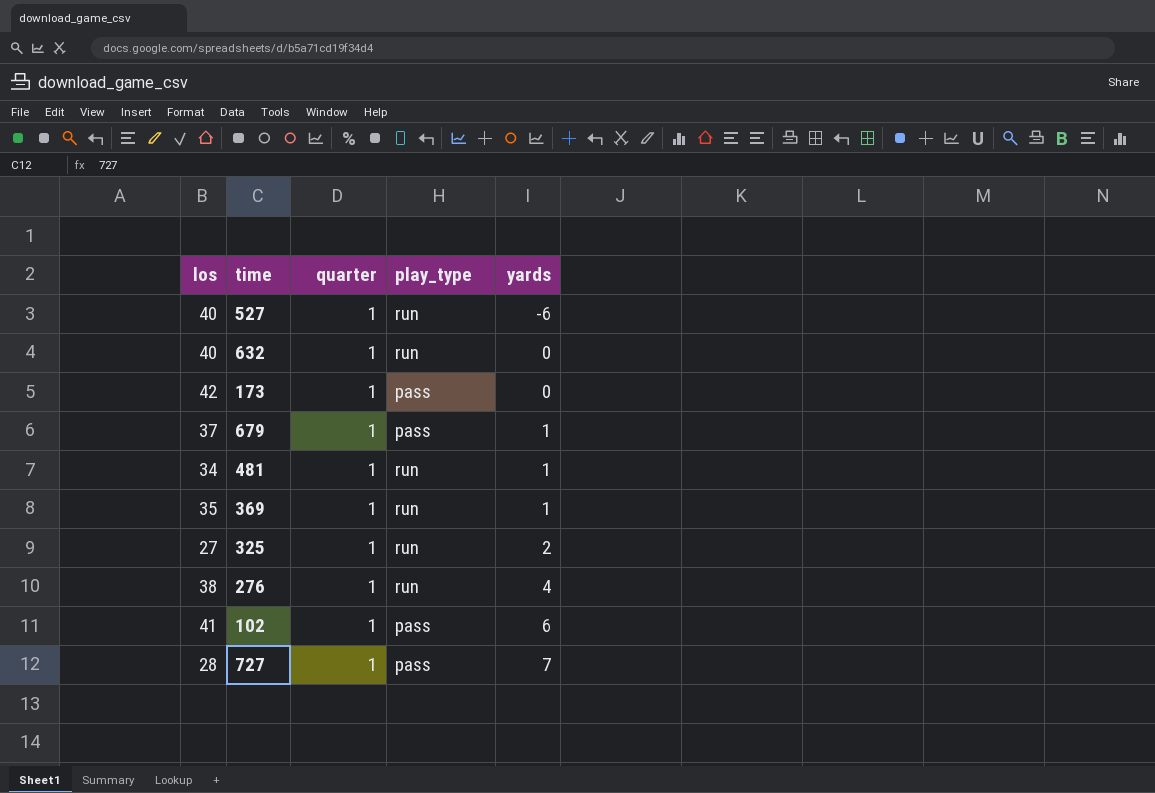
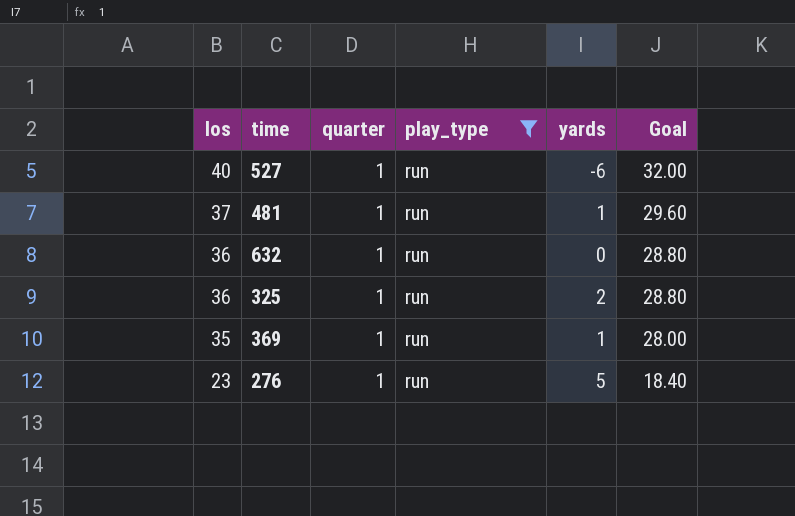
filter: none -> play_type = run
row order: yards ascending -> los descending
column Goal | formula: none -> [los] * 0.8
481 | los: 34 -> 37
632 | los: 40 -> 36
325 | los: 27 -> 36
276 | los: 38 -> 23
276 | yards: 4 -> 5

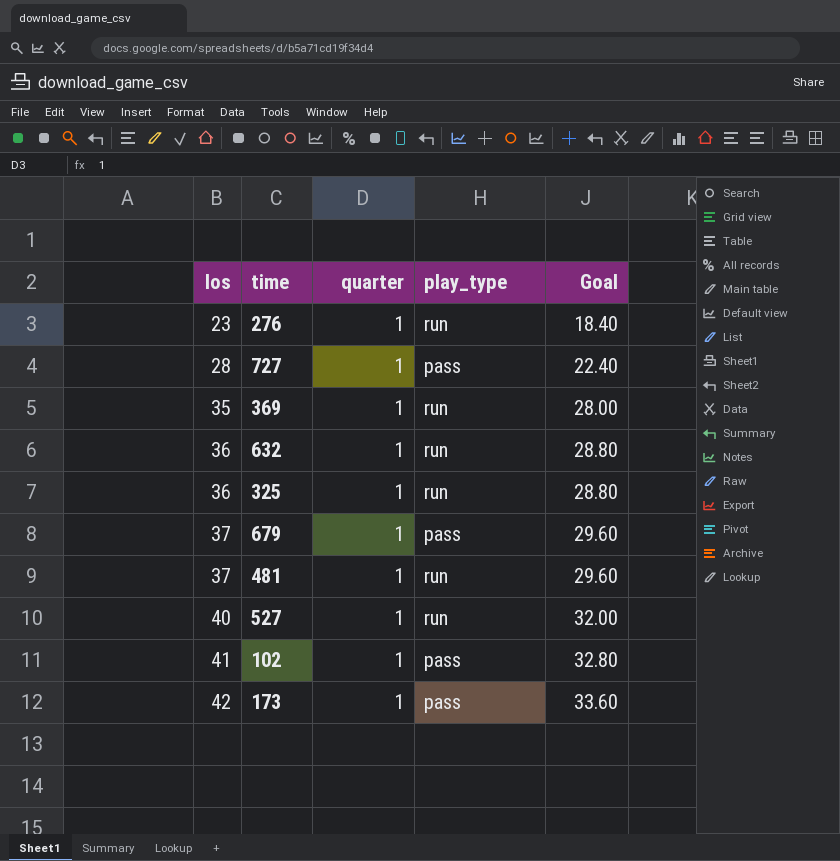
filter: play_type = run -> none
row order: los descending -> los ascending
column yards | position: 5 -> none

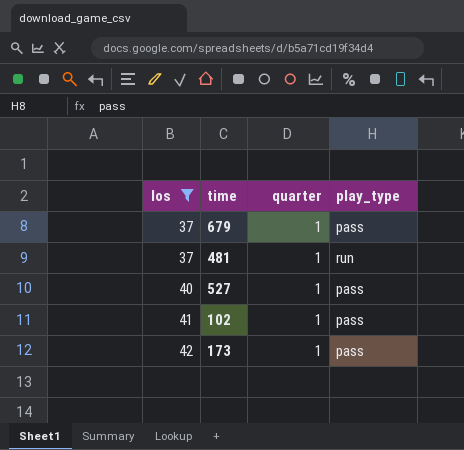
filter: none -> los >= 37
column Goal | formula: [los] * 0.8 -> none
527 | play_type: run -> pass

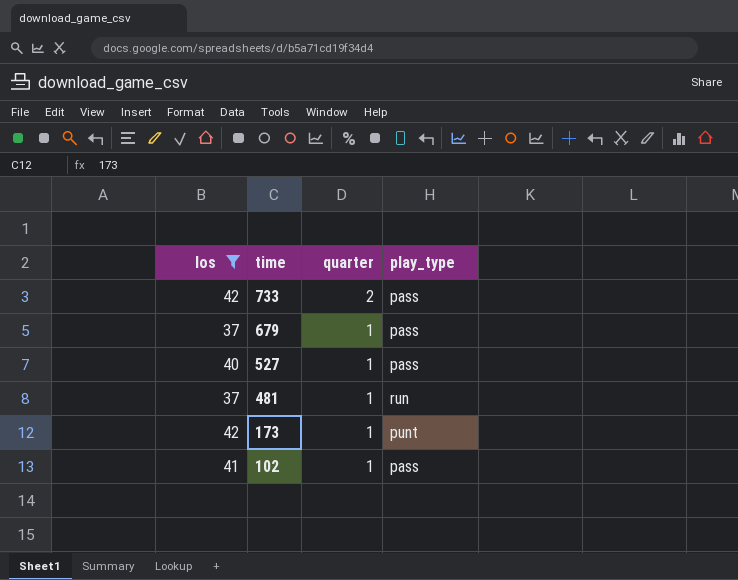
row order: los ascending -> time descending
row 733: none -> 42 | 2 | pass
173 | play_type: pass -> punt

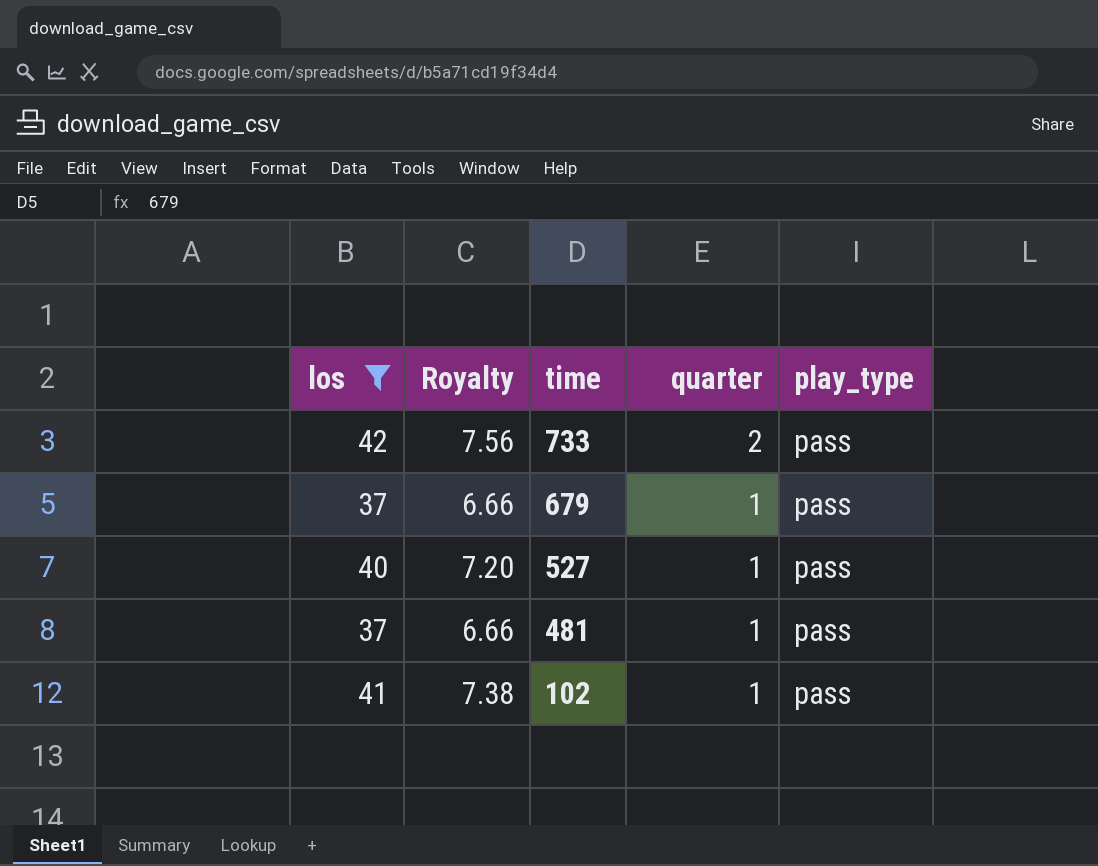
column Royalty | formula: none -> [los] * 0.18
row 173: 42 | 1 | punt -> none
481 | play_type: run -> pass

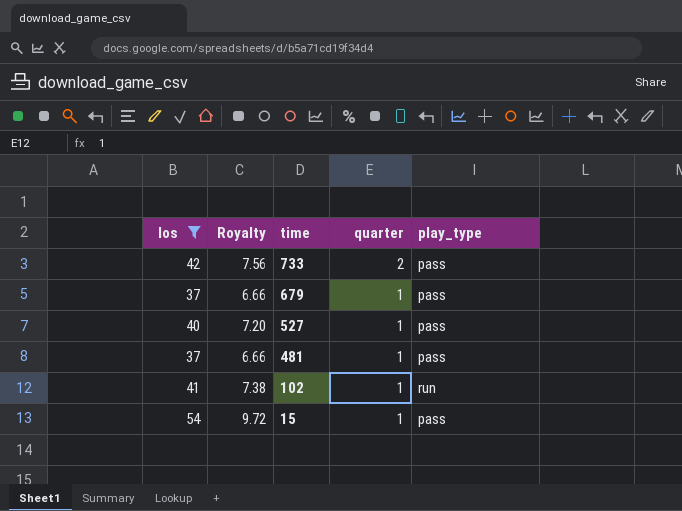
102 | play_type: pass -> run
row 15: none -> 54 | 9.72 | 1 | pass

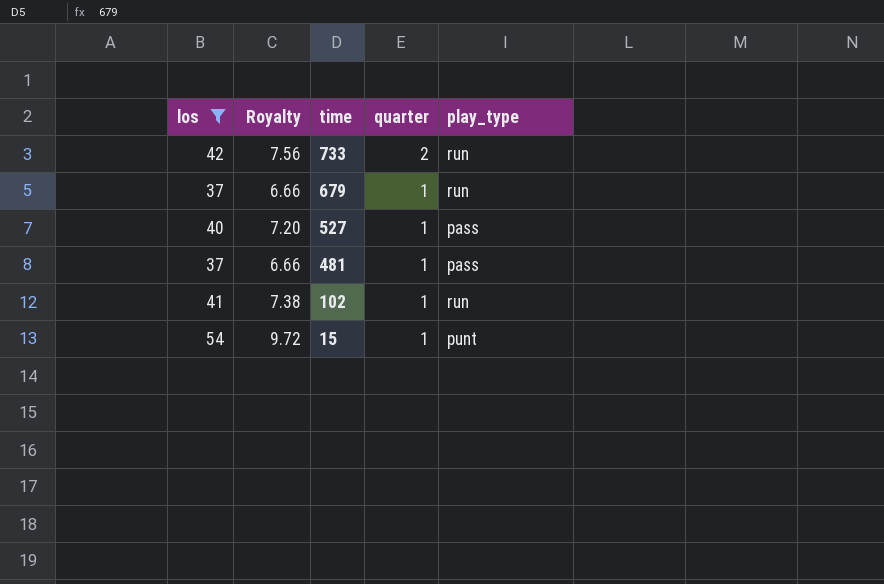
733 | play_type: pass -> run
679 | play_type: pass -> run
15 | play_type: pass -> punt

